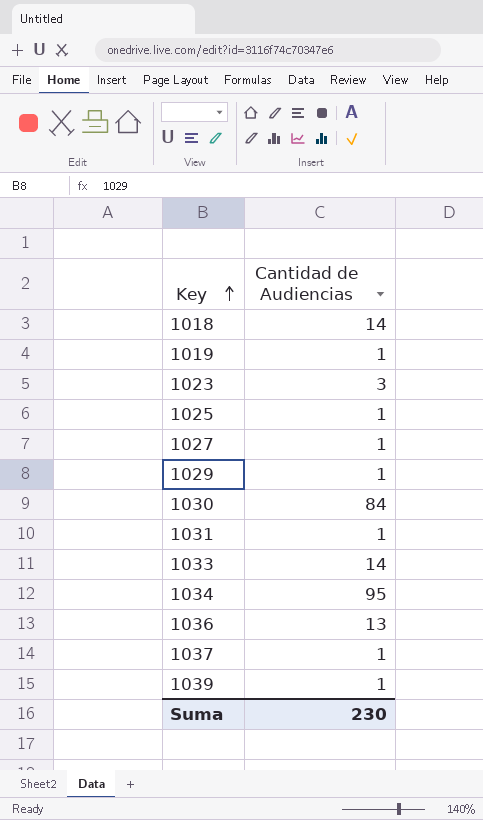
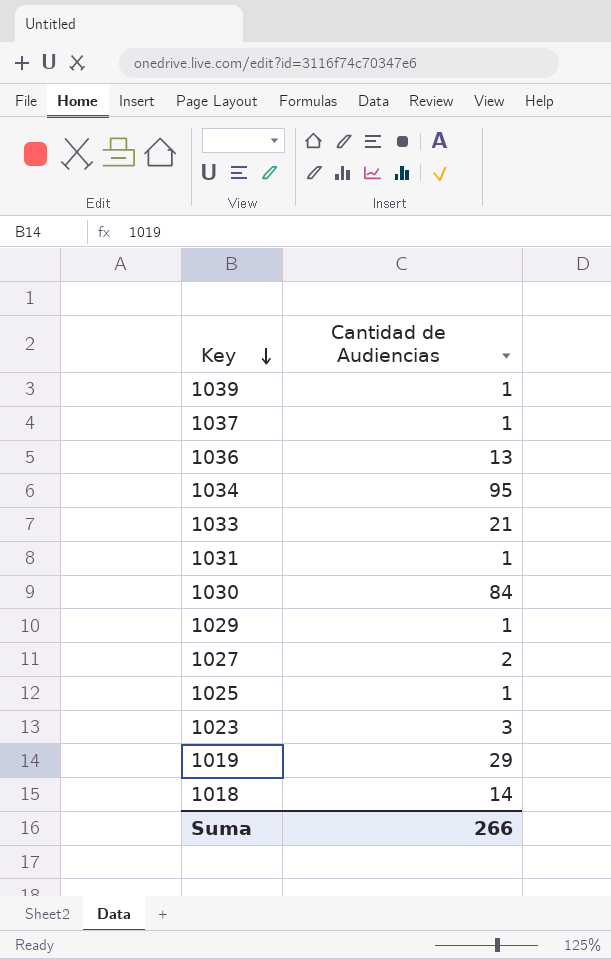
row order: Key ascending -> Key descending
1033 | Cantidad de Audiencias: 14 -> 21
1027 | Cantidad de Audiencias: 1 -> 2
1019 | Cantidad de Audiencias: 1 -> 29
Suma | Cantidad de Audiencias: 230 -> 266

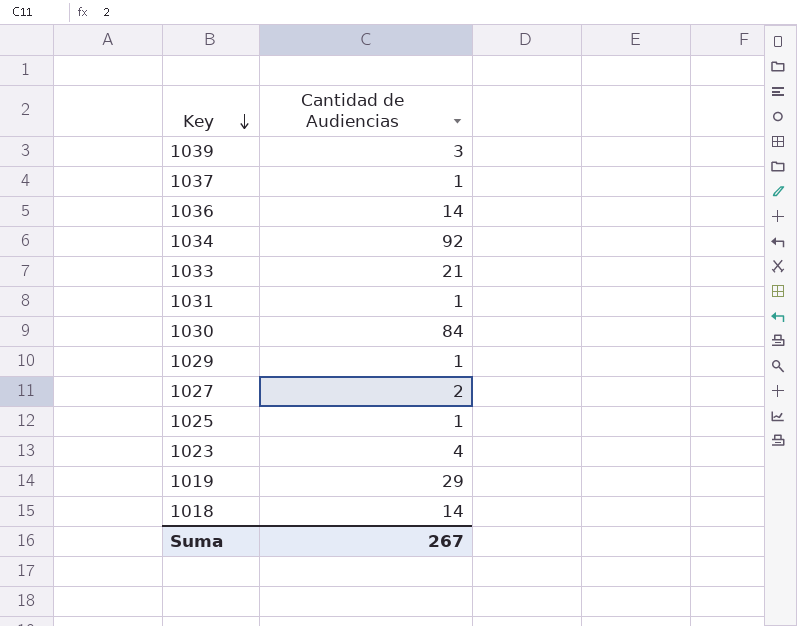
1039 | Cantidad de Audiencias: 1 -> 3
1036 | Cantidad de Audiencias: 13 -> 14
1034 | Cantidad de Audiencias: 95 -> 92
1023 | Cantidad de Audiencias: 3 -> 4
Suma | Cantidad de Audiencias: 266 -> 267

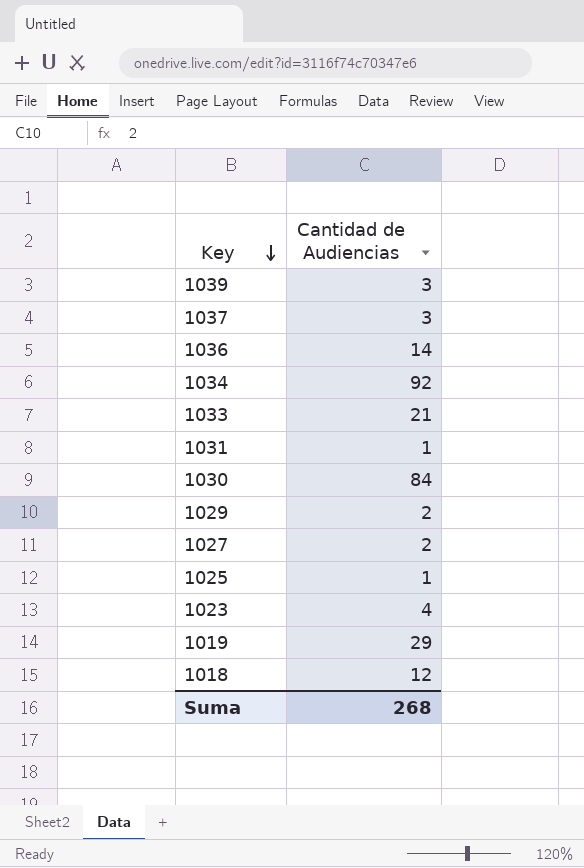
1037 | Cantidad de Audiencias: 1 -> 3
1029 | Cantidad de Audiencias: 1 -> 2
1018 | Cantidad de Audiencias: 14 -> 12
Suma | Cantidad de Audiencias: 267 -> 268

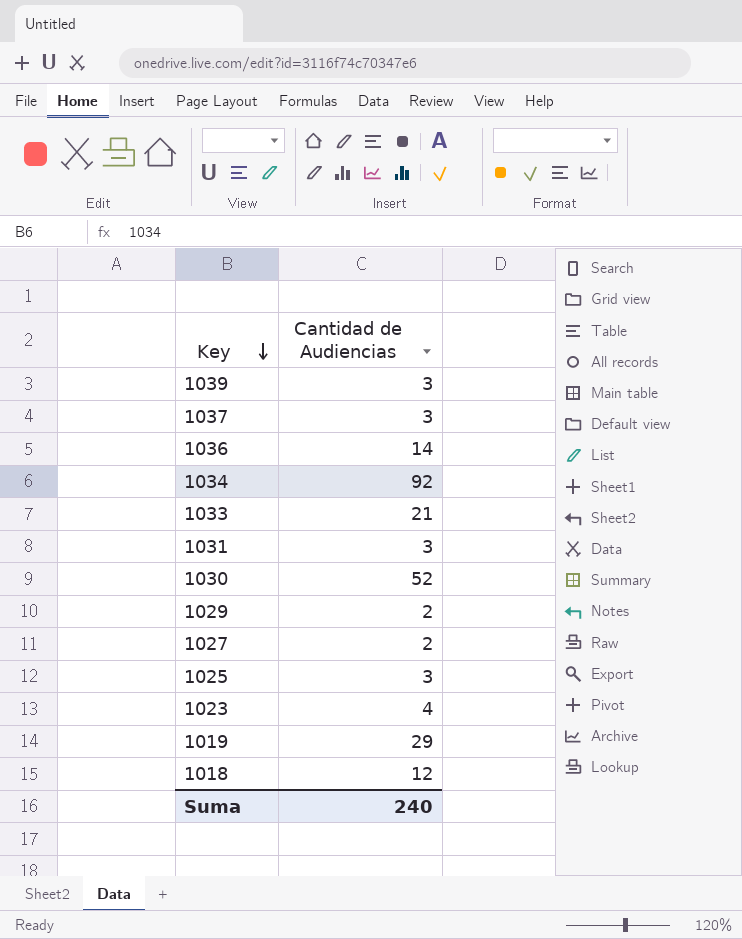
1031 | Cantidad de Audiencias: 1 -> 3
1030 | Cantidad de Audiencias: 84 -> 52
1025 | Cantidad de Audiencias: 1 -> 3
Suma | Cantidad de Audiencias: 268 -> 240

